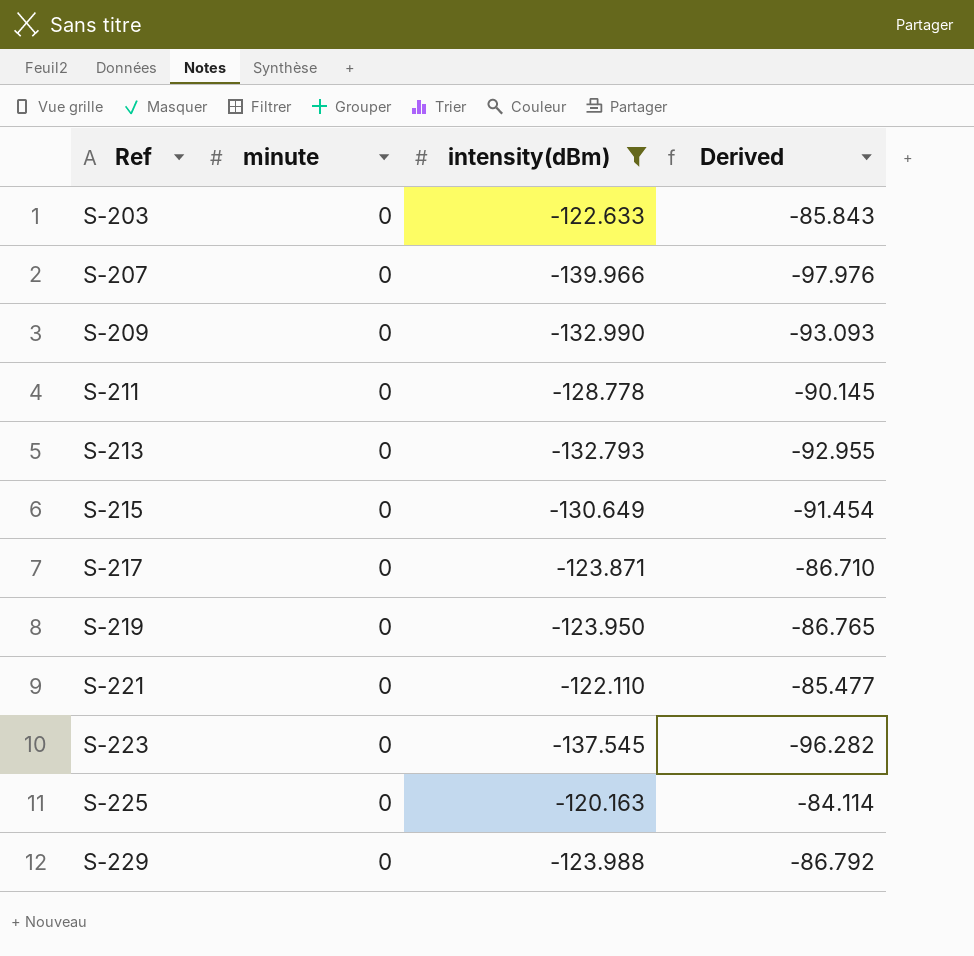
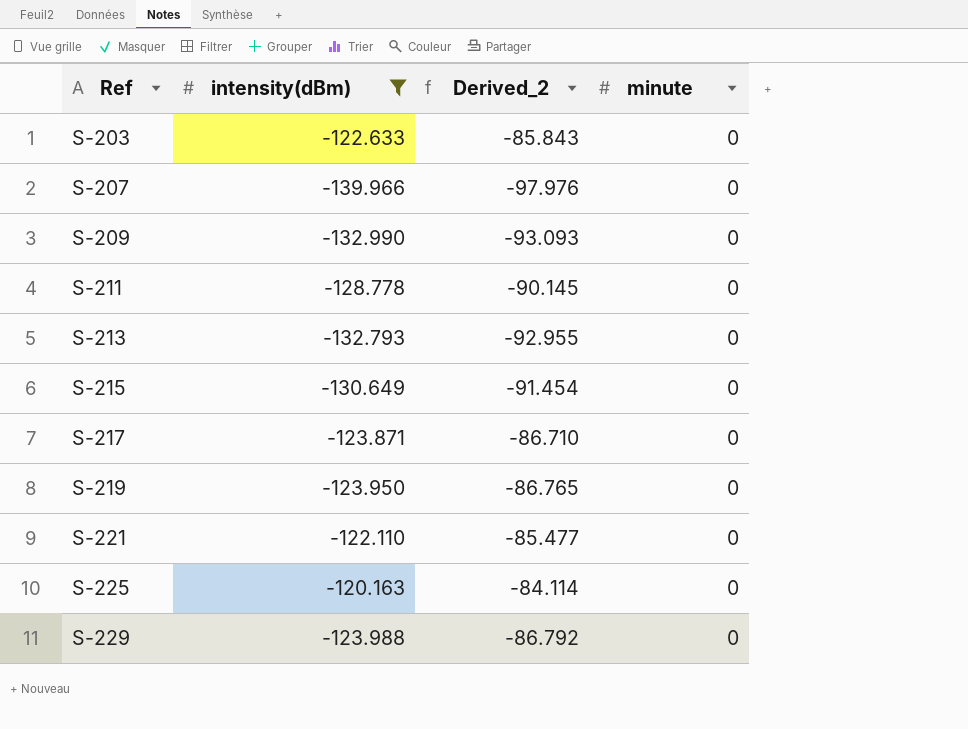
column name: Derived -> Derived_2
column minute | position: 2 -> 4
row S-223: 0 | -137.545 | -96.282 -> none

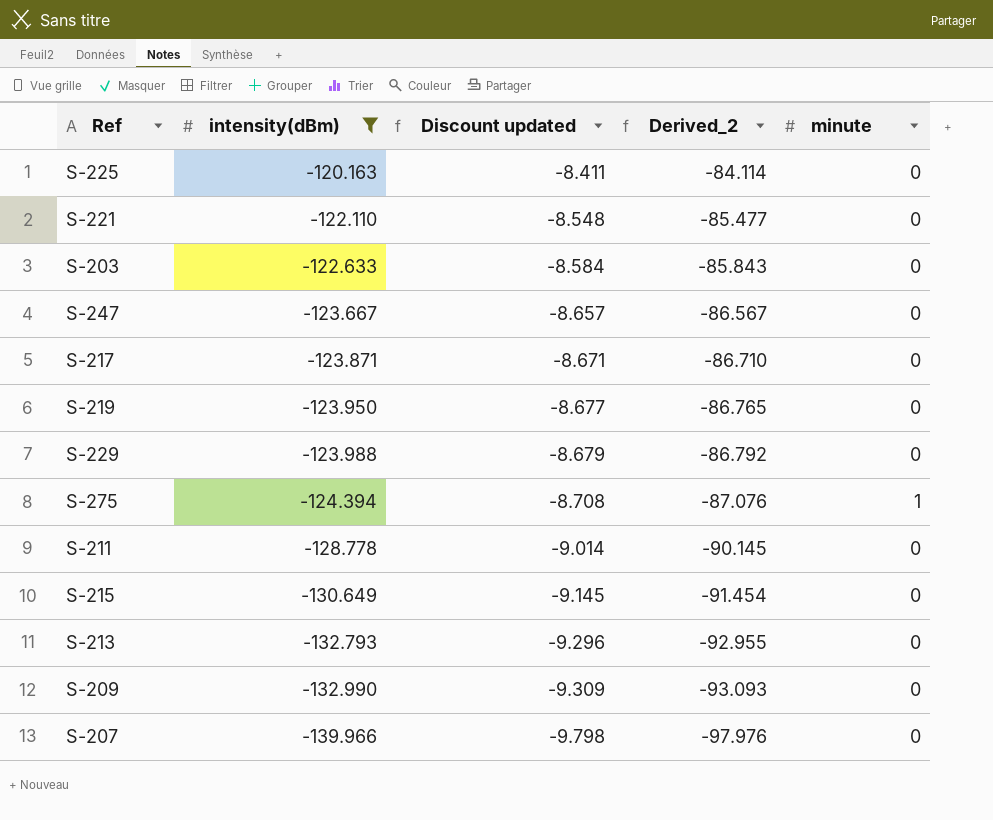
row order: Ref ascending -> intensity(dBm) descending
column Discount updated | formula: none -> [intensity(dBm)] * 0.07
row S-247: none -> -123.667 | -8.657 | -86.567 | 0
row S-275: none -> -124.394 | -8.708 | -87.076 | 1

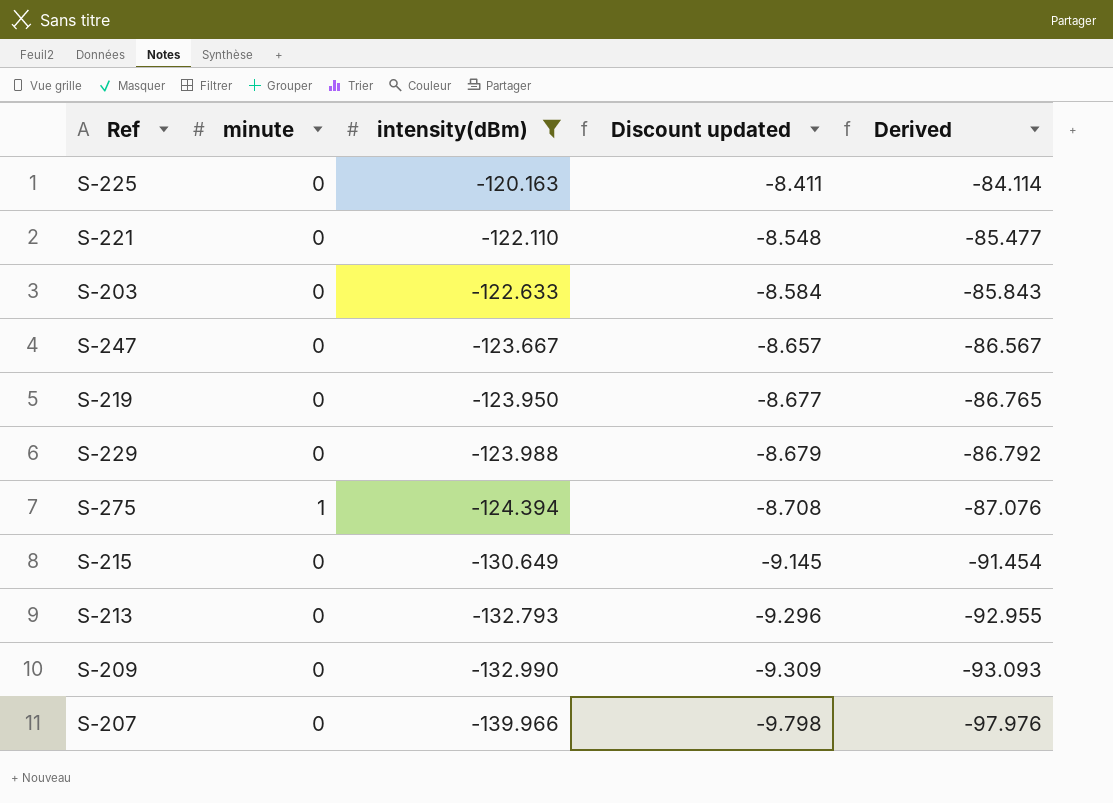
column minute | position: 5 -> 2
column name: Derived_2 -> Derived
row S-217: -123.871 | -8.671 | -86.710 | 0 -> none
row S-211: -128.778 | -9.014 | -90.145 | 0 -> none

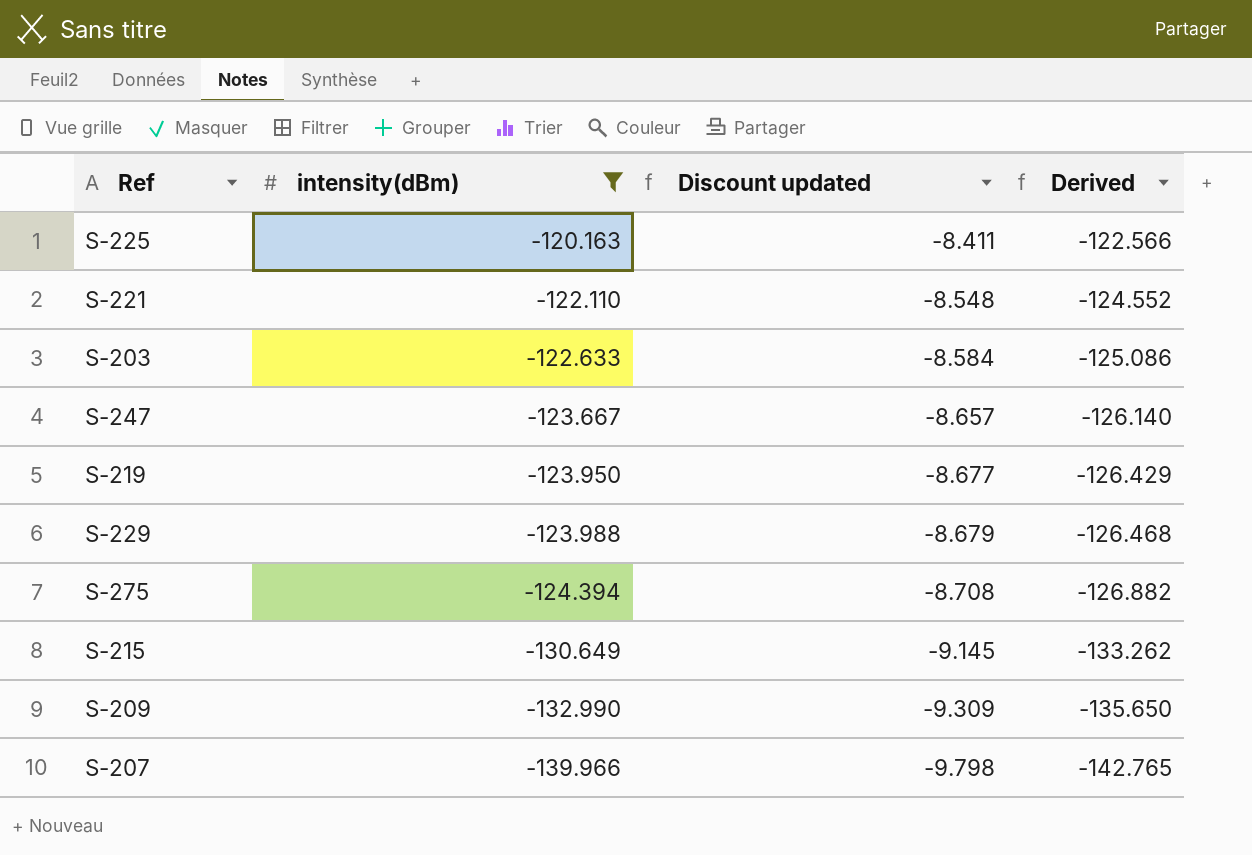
column minute | position: 2 -> none
column Derived | formula: [intensity(dBm)] * 0.7 -> [intensity(dBm)] * 1.02
row S-213: 0 | -132.793 | -9.296 | -92.955 -> none

